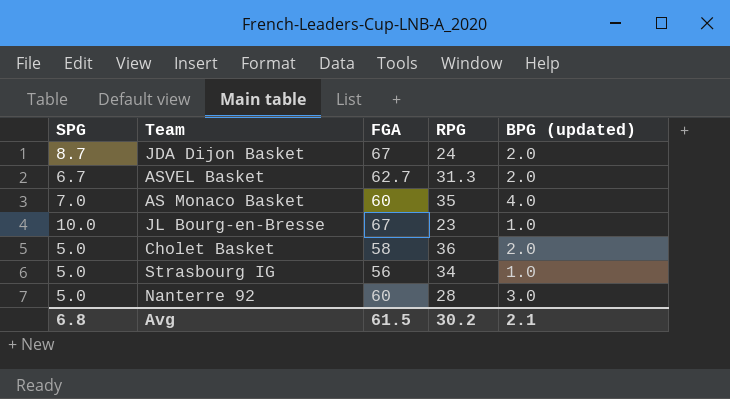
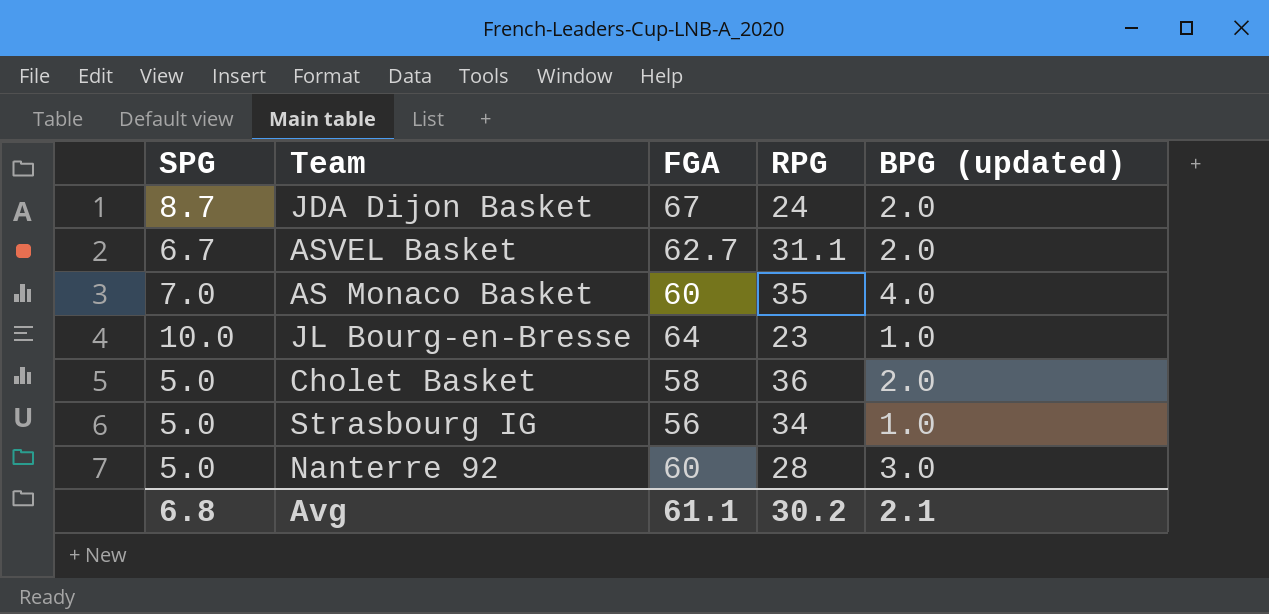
ASVEL Basket | RPG: 31.3 -> 31.1
JL Bourg-en-Bresse | FGA: 67 -> 64
Avg | FGA: 61.5 -> 61.1

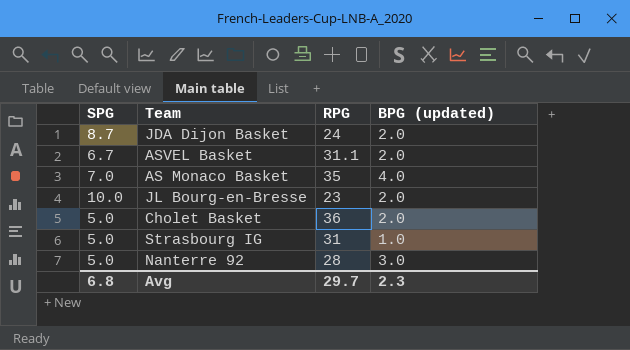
column FGA | position: 3 -> none
JL Bourg-en-Bresse | BPG (updated): 1.0 -> 2.0
Strasbourg IG | RPG: 34 -> 31
Avg | RPG: 30.2 -> 29.7
Avg | BPG (updated): 2.1 -> 2.3

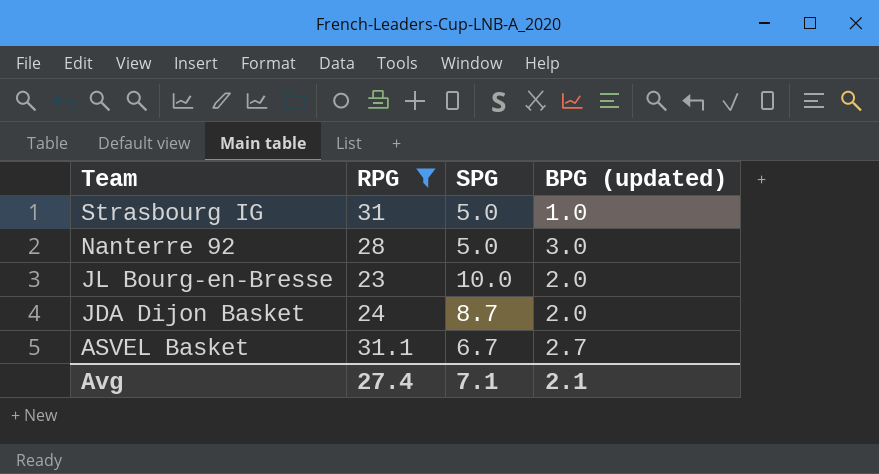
filter: none -> RPG <= 31.1
row order: none -> Team descending
column SPG | position: 1 -> 3
ASVEL Basket | BPG (updated): 2.0 -> 2.7
Avg | RPG: 29.7 -> 27.4
Avg | SPG: 6.8 -> 7.1
Avg | BPG (updated): 2.3 -> 2.1

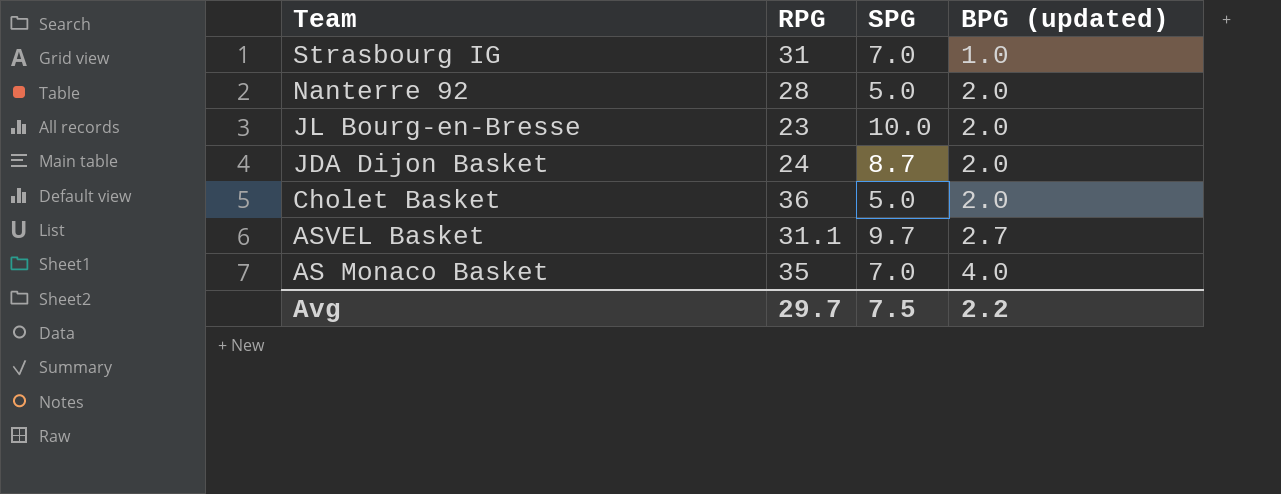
filter: RPG <= 31.1 -> none
Strasbourg IG | SPG: 5.0 -> 7.0
Nanterre 92 | BPG (updated): 3.0 -> 2.0
ASVEL Basket | SPG: 6.7 -> 9.7
Avg | RPG: 27.4 -> 29.7
Avg | SPG: 7.1 -> 7.5
Avg | BPG (updated): 2.1 -> 2.2

